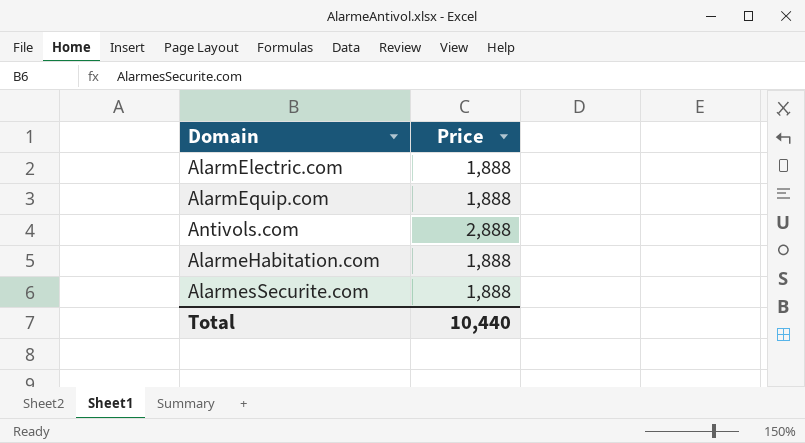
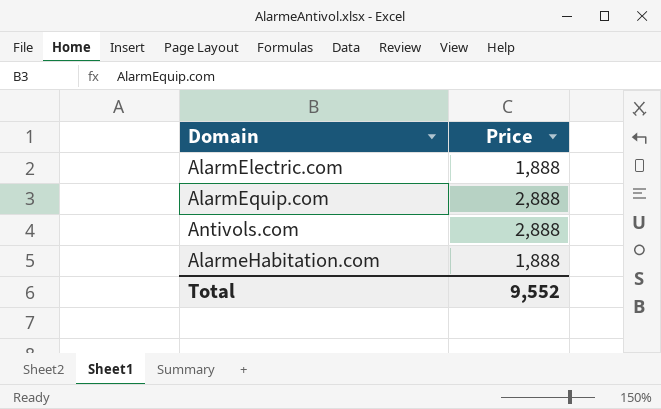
row AlarmesSecurite.com: 1,888 -> none
AlarmEquip.com | Price: 1,888 -> 2,888
Total | Price: 10,440 -> 9,552

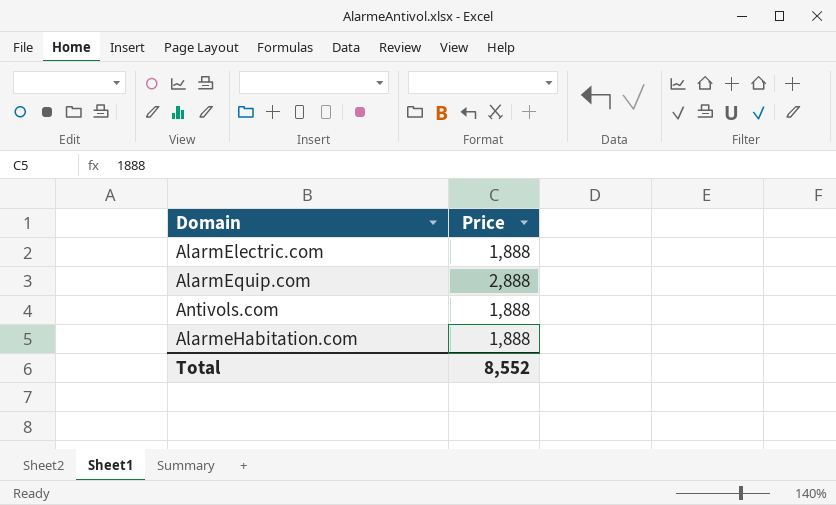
Antivols.com | Price: 2,888 -> 1,888
Total | Price: 9,552 -> 8,552

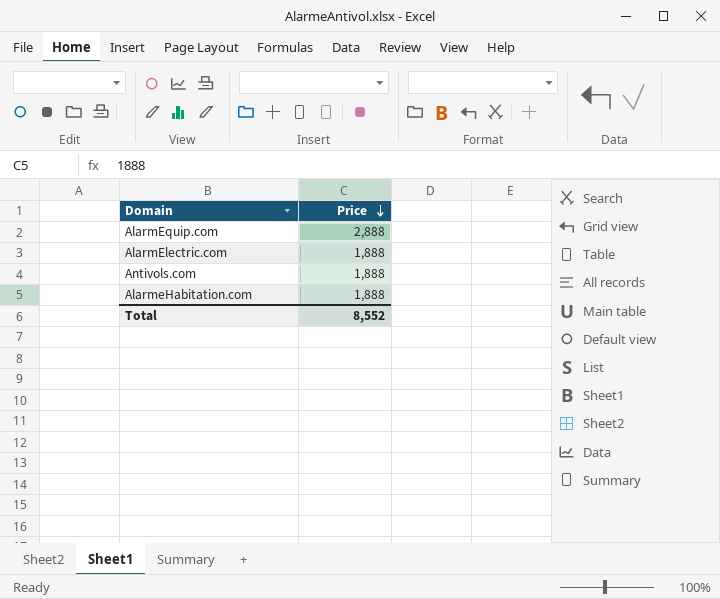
row order: none -> Price descending

